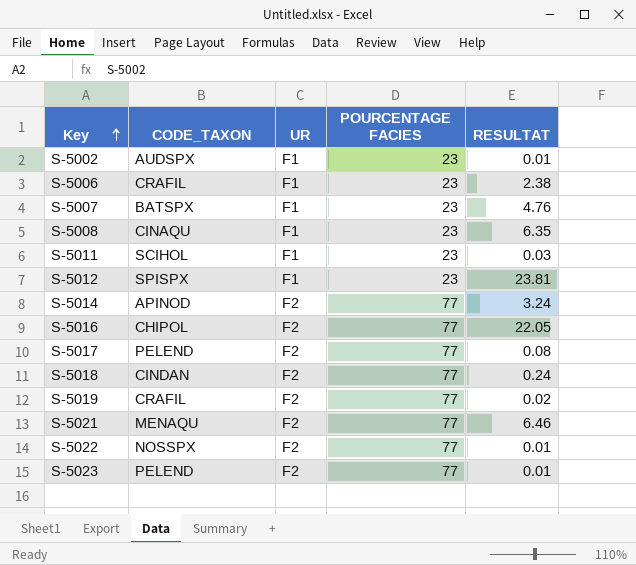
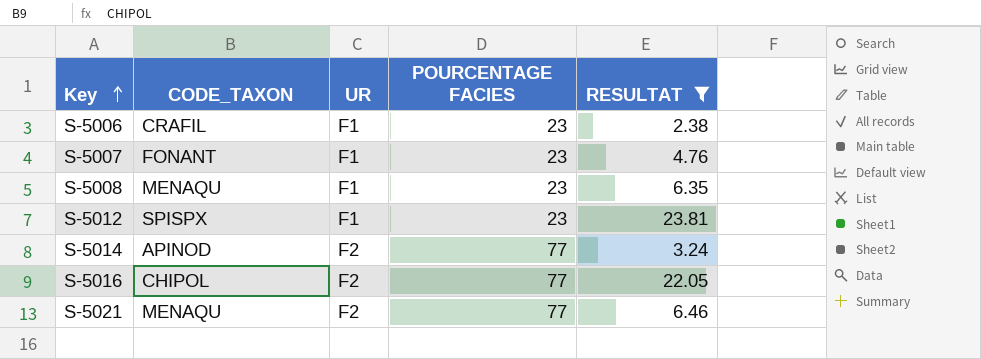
filter: none -> RESULTAT >= 2.38
S-5007 | CODE_TAXON: BATSPX -> FONANT
S-5008 | CODE_TAXON: CINAQU -> MENAQU

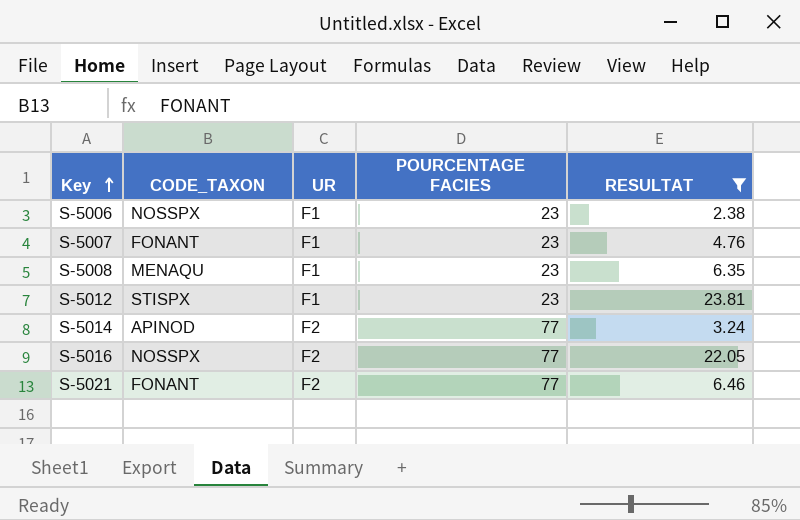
S-5006 | CODE_TAXON: CRAFIL -> NOSSPX
S-5012 | CODE_TAXON: SPISPX -> STISPX
S-5016 | CODE_TAXON: CHIPOL -> NOSSPX
S-5021 | CODE_TAXON: MENAQU -> FONANT

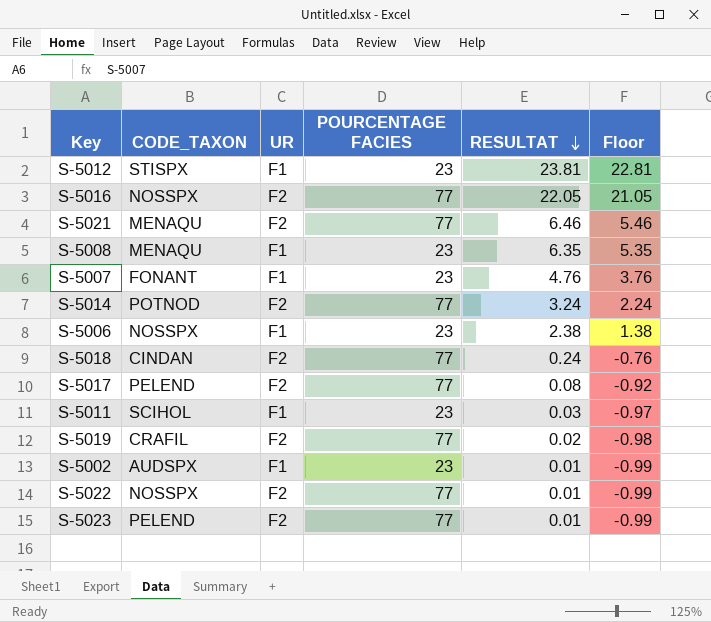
filter: RESULTAT >= 2.38 -> none
row order: Key ascending -> RESULTAT descending
column Floor | formula: none -> [RESULTAT] - 1
S-5021 | CODE_TAXON: FONANT -> MENAQU
S-5014 | CODE_TAXON: APINOD -> POTNOD

